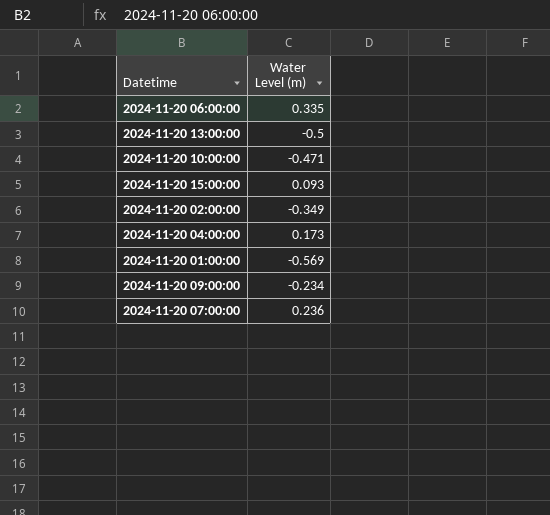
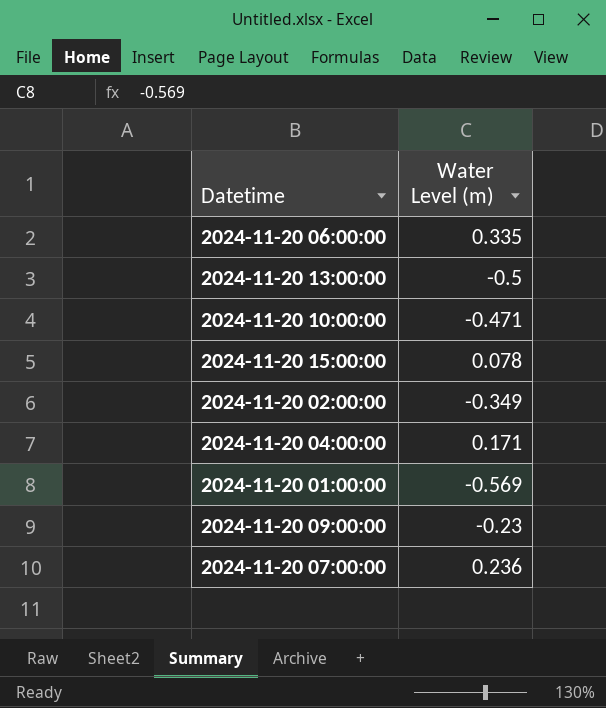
2024-11-20 15:00:00 | Water Level (m): 0.093 -> 0.078
2024-11-20 04:00:00 | Water Level (m): 0.173 -> 0.171
2024-11-20 09:00:00 | Water Level (m): -0.234 -> -0.23

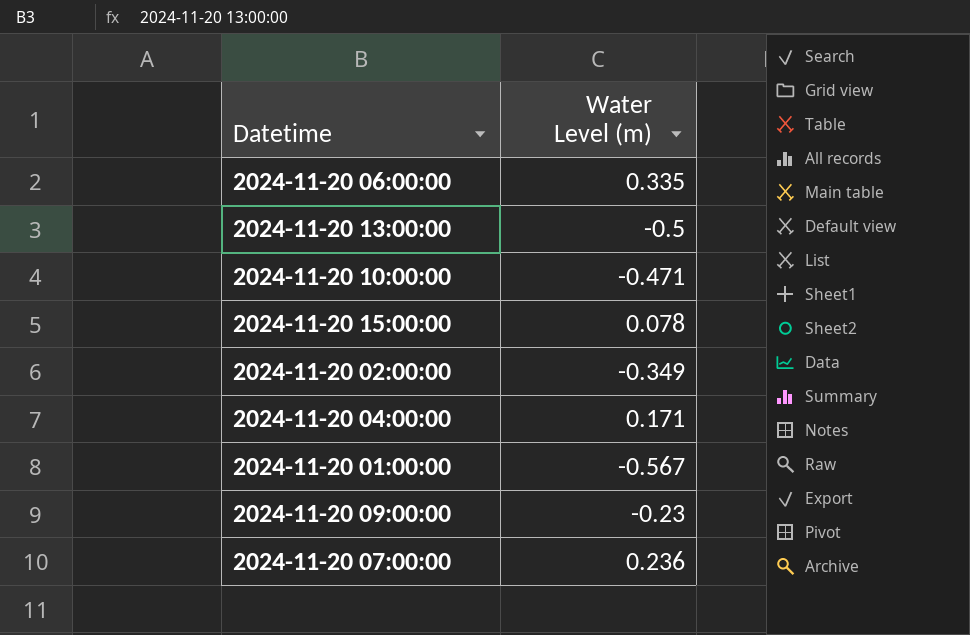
2024-11-20 01:00:00 | Water Level (m): -0.569 -> -0.567

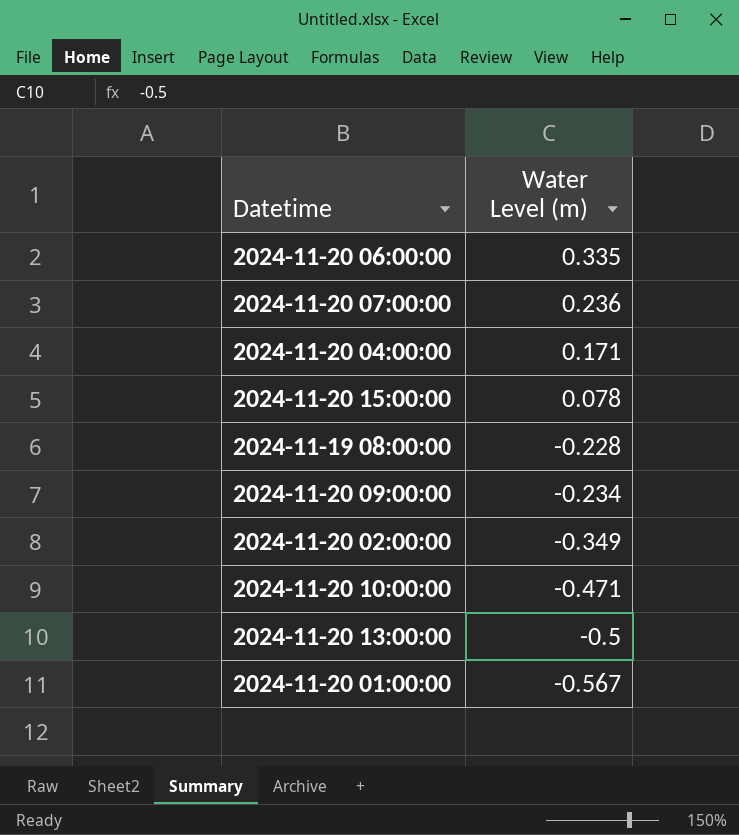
row order: none -> Water Level (m) descending
row 2024-11-19 08:00:00: none -> -0.228
2024-11-20 09:00:00 | Water Level (m): -0.23 -> -0.234

